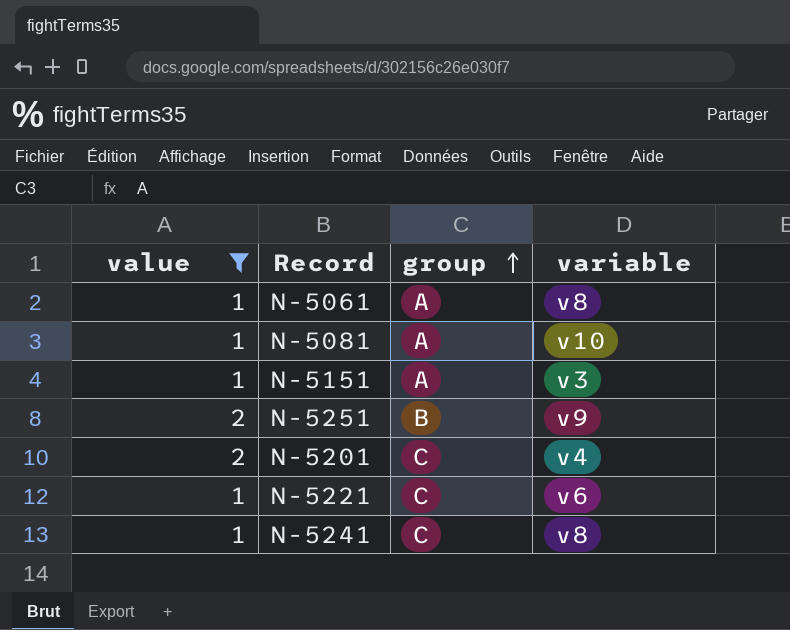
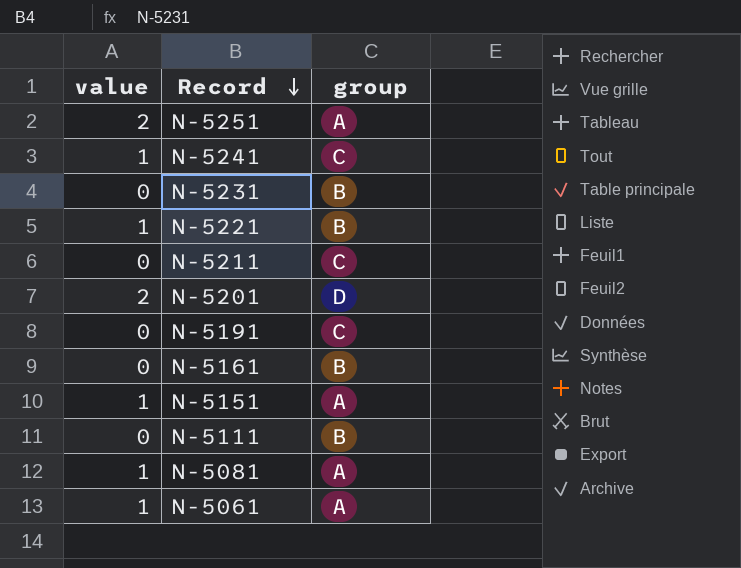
filter: value != 0 -> none
row order: group ascending -> Record descending
column variable | position: 4 -> none
N-5251 | group: B -> A
N-5221 | group: C -> B
N-5201 | group: C -> D

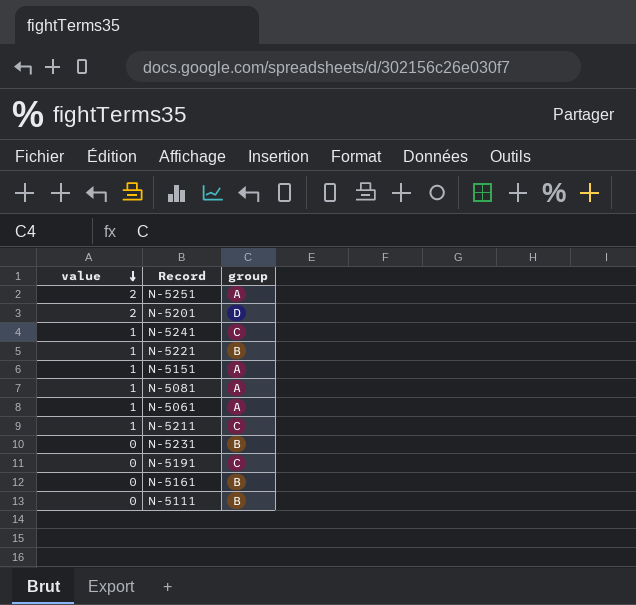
row order: Record descending -> value descending
N-5211 | value: 0 -> 1

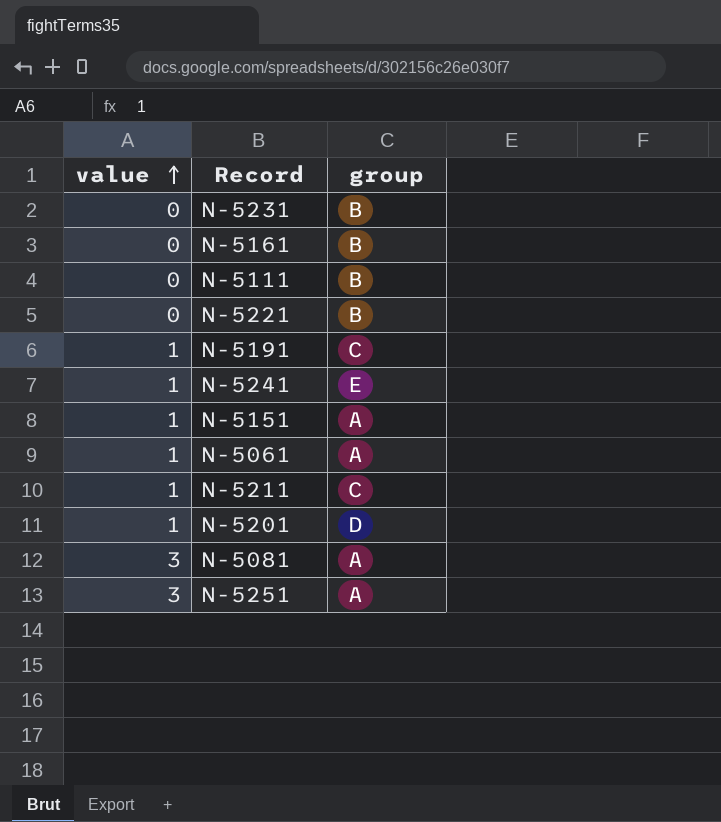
row order: value descending -> value ascending
N-5221 | value: 1 -> 0
N-5191 | value: 0 -> 1
N-5241 | group: C -> E
N-5201 | value: 2 -> 1
N-5081 | value: 1 -> 3
N-5251 | value: 2 -> 3

